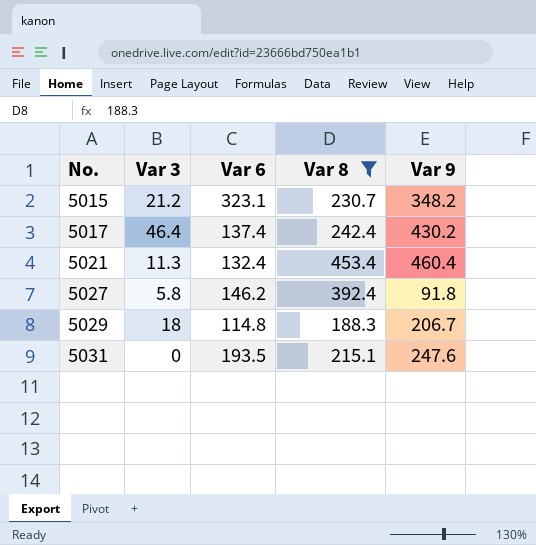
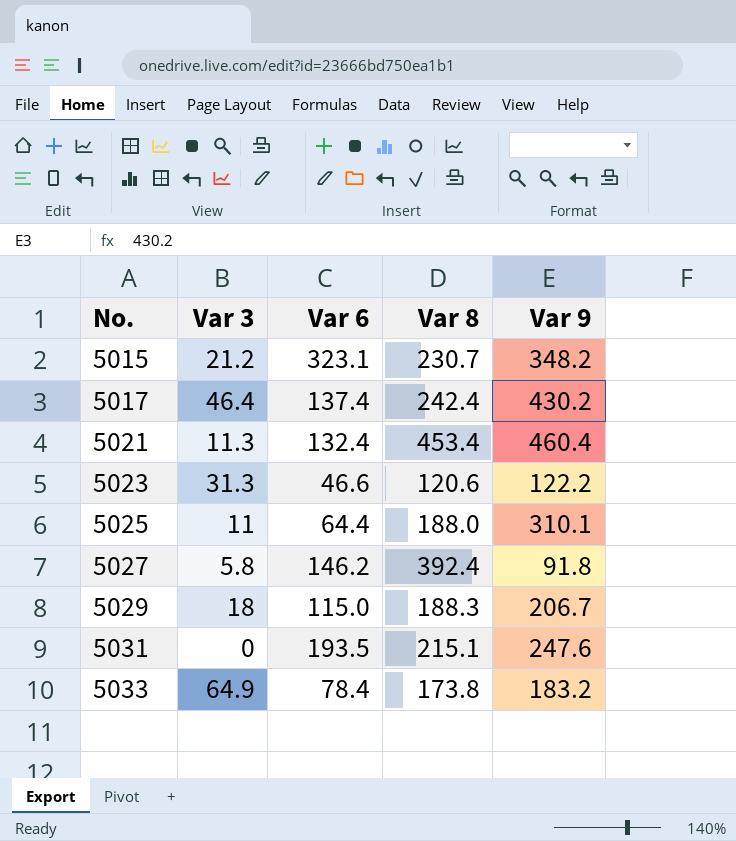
filter: Var 8 >= 188.3 -> none
5029 | Var 6: 114.8 -> 115.0

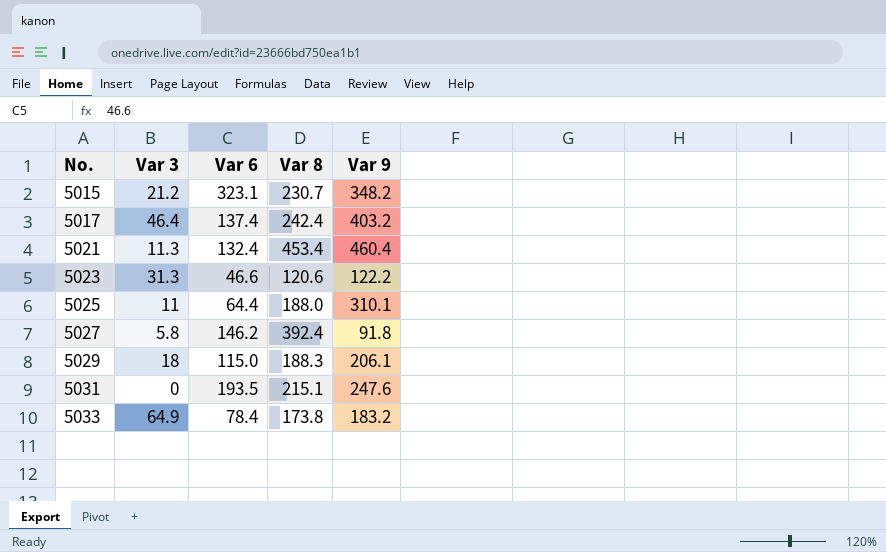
5017 | Var 9: 430.2 -> 403.2
5029 | Var 9: 206.7 -> 206.1

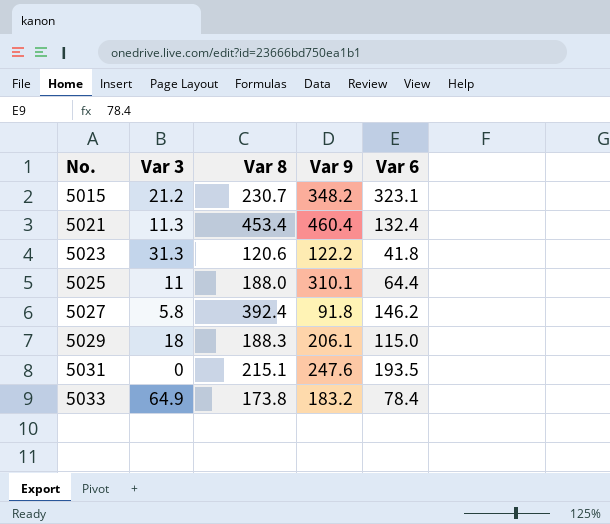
column Var 6 | position: 3 -> 5
row 5017: 46.4 | 137.4 | 242.4 | 403.2 -> none
5023 | Var 6: 46.6 -> 41.8

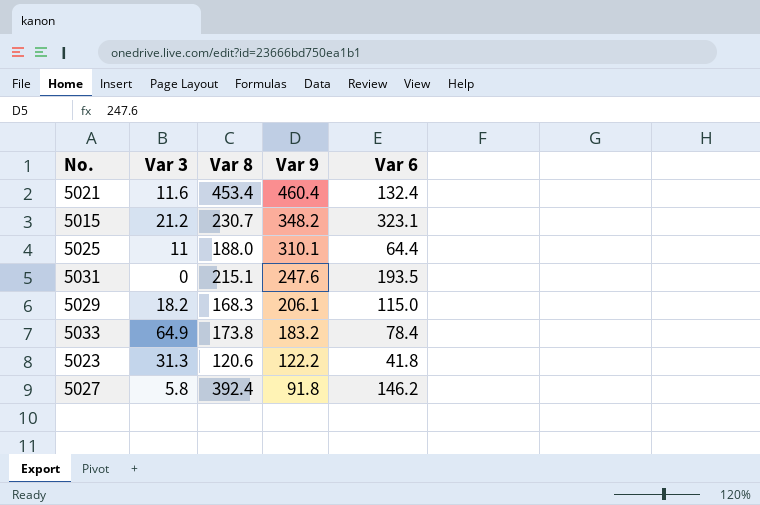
row order: No. ascending -> Var 9 descending
5021 | Var 3: 11.3 -> 11.6
5029 | Var 3: 18 -> 18.2
5029 | Var 8: 188.3 -> 168.3

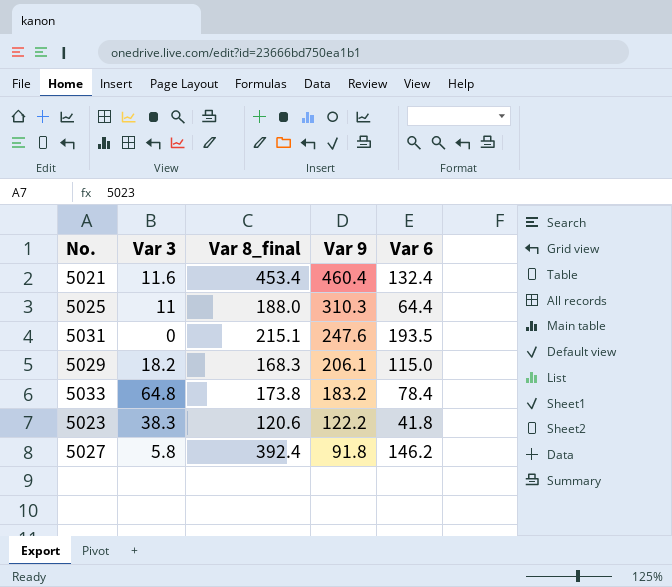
column name: Var 8 -> Var 8_final
row 5015: 21.2 | 230.7 | 348.2 | 323.1 -> none
5025 | Var 9: 310.1 -> 310.3
5033 | Var 3: 64.9 -> 64.8
5023 | Var 3: 31.3 -> 38.3

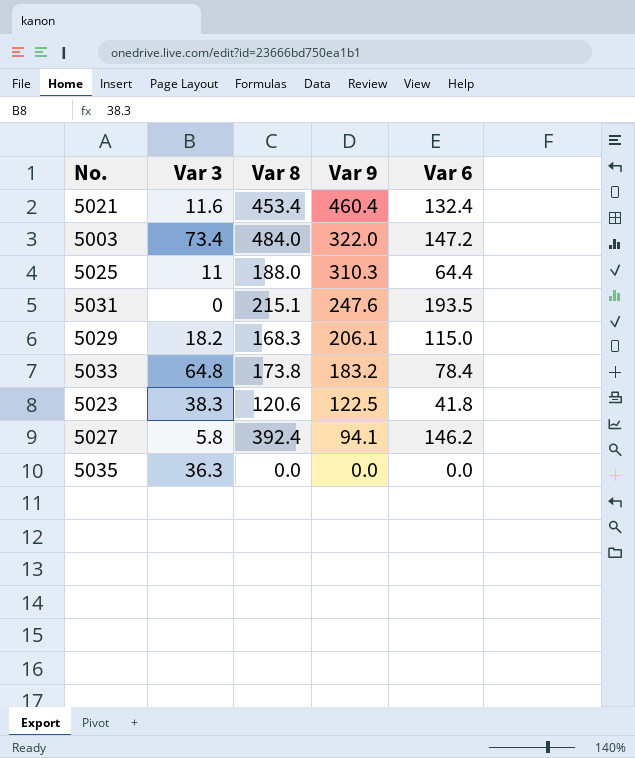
column name: Var 8_final -> Var 8
row 5003: none -> 73.4 | 484.0 | 322.0 | 147.2
5023 | Var 9: 122.2 -> 122.5
5027 | Var 9: 91.8 -> 94.1
row 5035: none -> 36.3 | 0.0 | 0.0 | 0.0

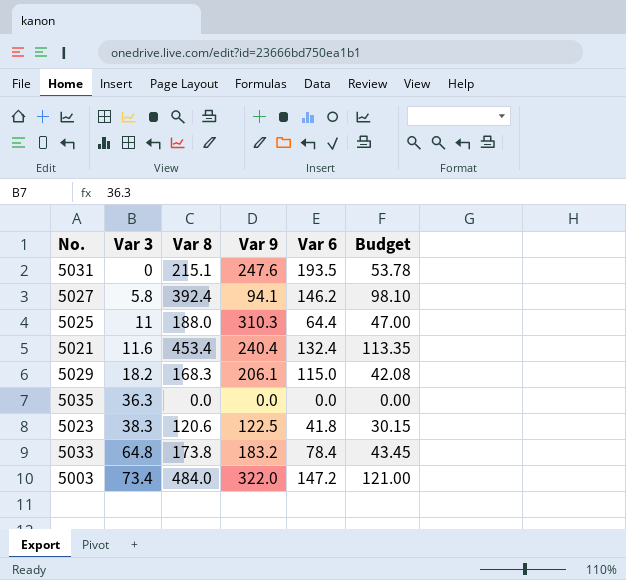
row order: Var 9 descending -> Var 3 ascending
column Budget | formula: none -> [Var 8] * 0.25
5021 | Var 9: 460.4 -> 240.4

